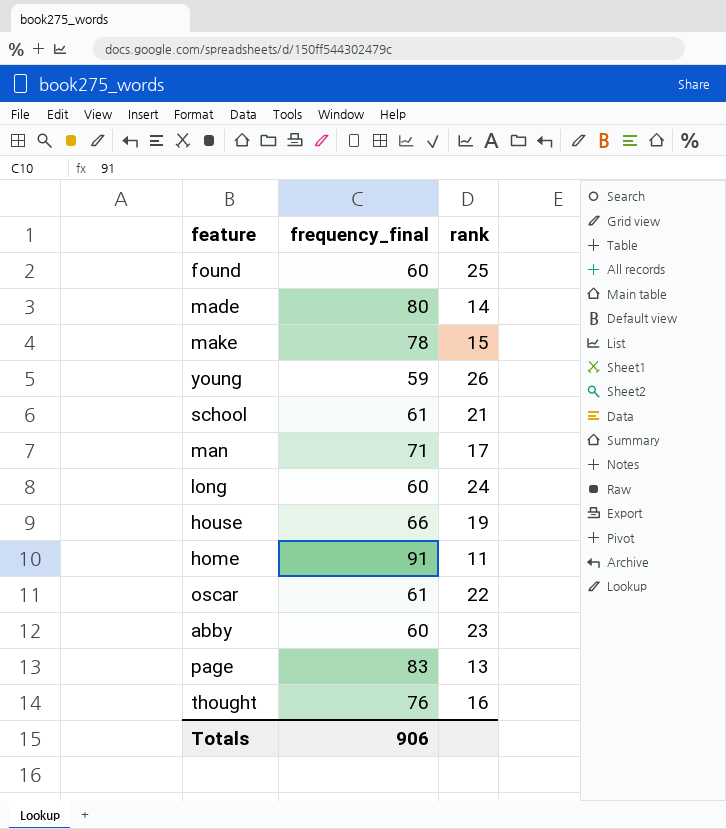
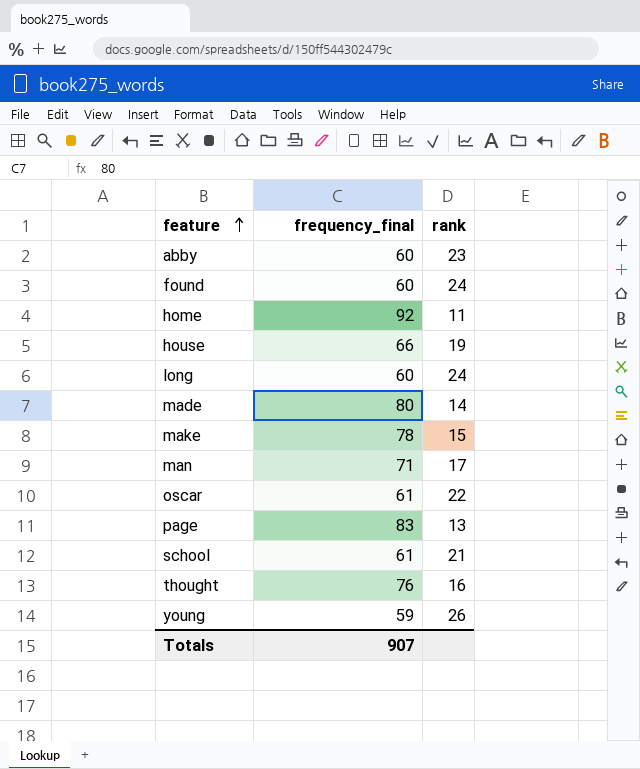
row order: none -> feature ascending
found | rank: 25 -> 24
home | frequency_final: 91 -> 92
Totals | frequency_final: 906 -> 907

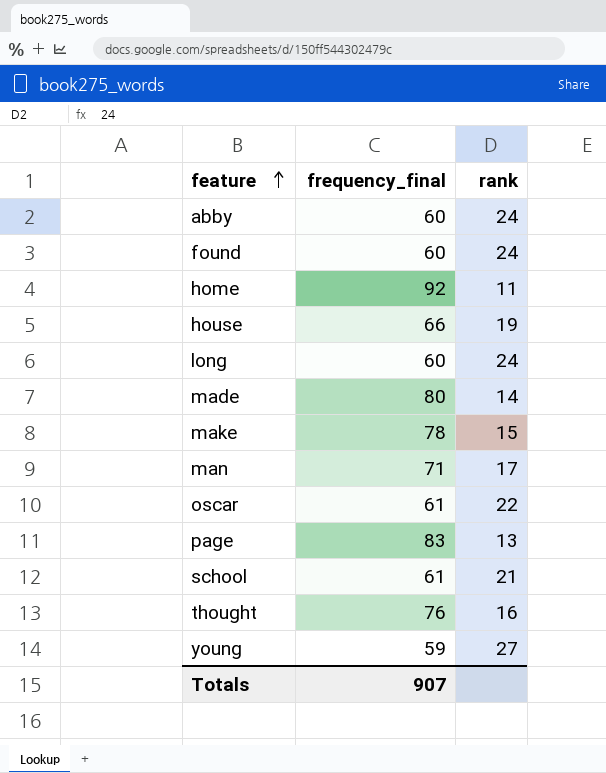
abby | rank: 23 -> 24
young | rank: 26 -> 27

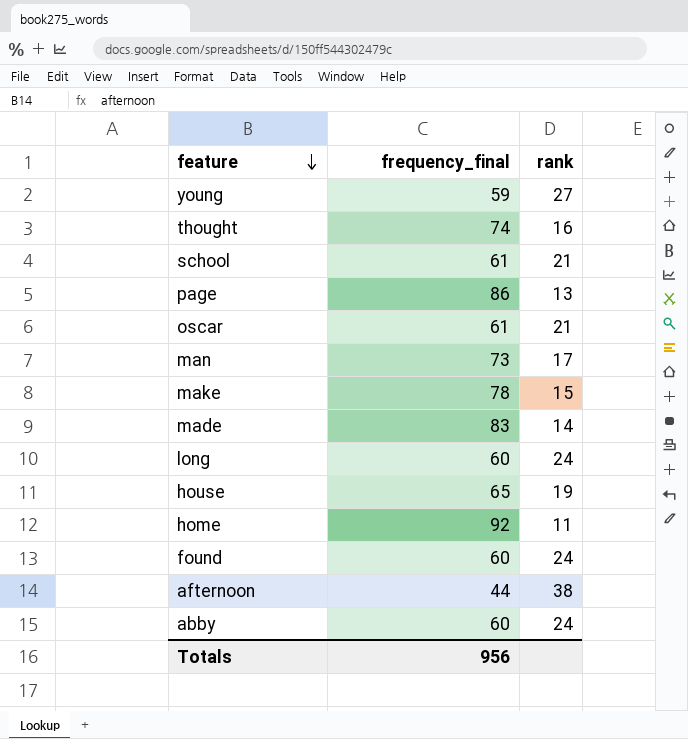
row order: feature ascending -> feature descending
thought | frequency_final: 76 -> 74
page | frequency_final: 83 -> 86
oscar | rank: 22 -> 21
man | frequency_final: 71 -> 73
made | frequency_final: 80 -> 83
house | frequency_final: 66 -> 65
row afternoon: none -> 44 | 38
Totals | frequency_final: 907 -> 956

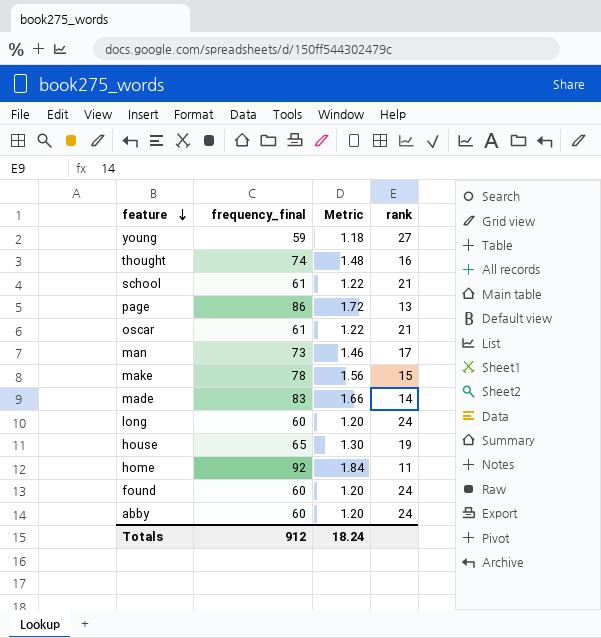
column Metric | formula: none -> [frequency_final] * 0.02
row afternoon: 44 | 38 -> none
Totals | frequency_final: 956 -> 912

